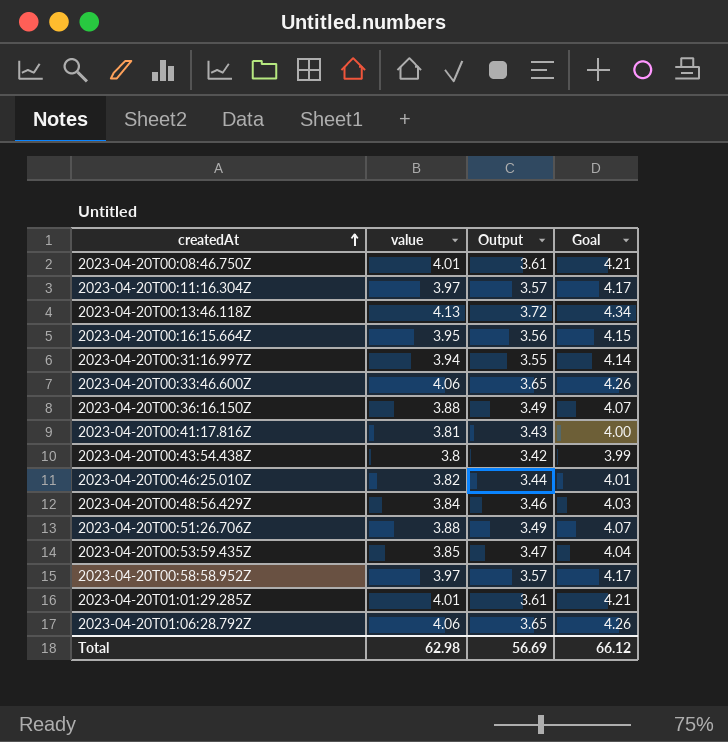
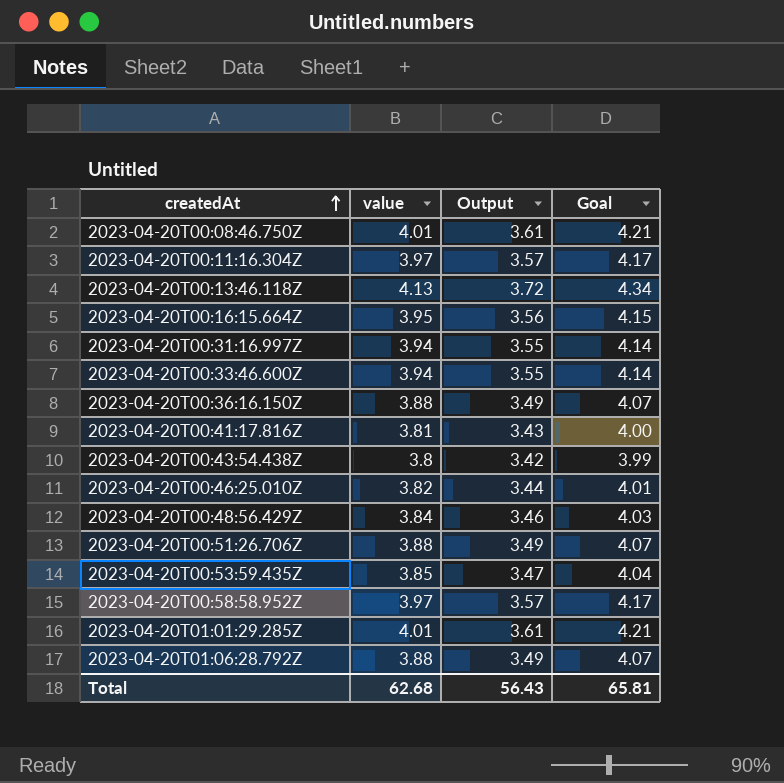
2023-04-20T00:33:46.600Z | value: 4.06 -> 3.94
2023-04-20T00:33:46.600Z | Output: 3.65 -> 3.55
2023-04-20T00:33:46.600Z | Goal: 4.26 -> 4.14
2023-04-20T01:06:28.792Z | value: 4.06 -> 3.88
2023-04-20T01:06:28.792Z | Output: 3.65 -> 3.49
2023-04-20T01:06:28.792Z | Goal: 4.26 -> 4.07
Total | value: 62.98 -> 62.68
Total | Output: 56.69 -> 56.43
Total | Goal: 66.12 -> 65.81

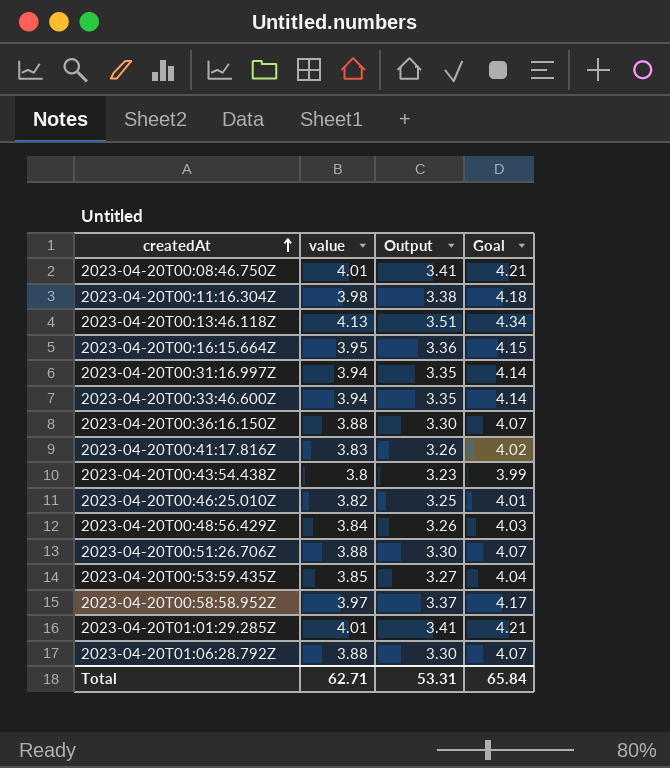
column Output | formula: [value] * 0.9 -> [value] * 0.85
2023-04-20T00:11:16.304Z | value: 3.97 -> 3.98
2023-04-20T00:11:16.304Z | Goal: 4.17 -> 4.18
2023-04-20T00:41:17.816Z | value: 3.81 -> 3.83
2023-04-20T00:41:17.816Z | Goal: 4.00 -> 4.02
Total | value: 62.68 -> 62.71
Total | Output: 56.43 -> 53.31
Total | Goal: 65.81 -> 65.84

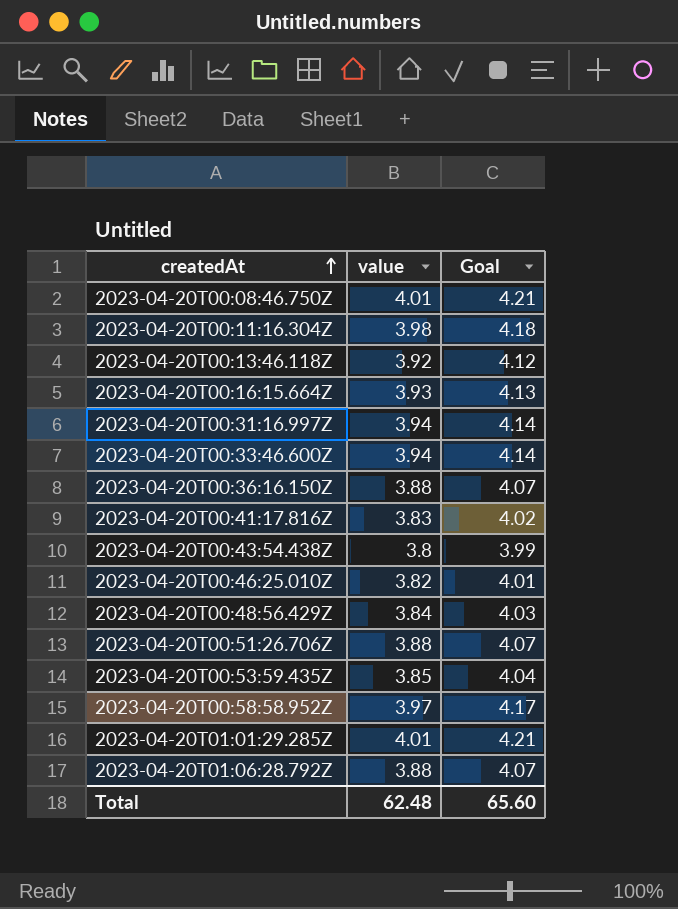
column Output | formula: [value] * 0.85 -> none
2023-04-20T00:13:46.118Z | value: 4.13 -> 3.92
2023-04-20T00:13:46.118Z | Goal: 4.34 -> 4.12
2023-04-20T00:16:15.664Z | value: 3.95 -> 3.93
2023-04-20T00:16:15.664Z | Goal: 4.15 -> 4.13
Total | value: 62.71 -> 62.48
Total | Goal: 65.84 -> 65.60

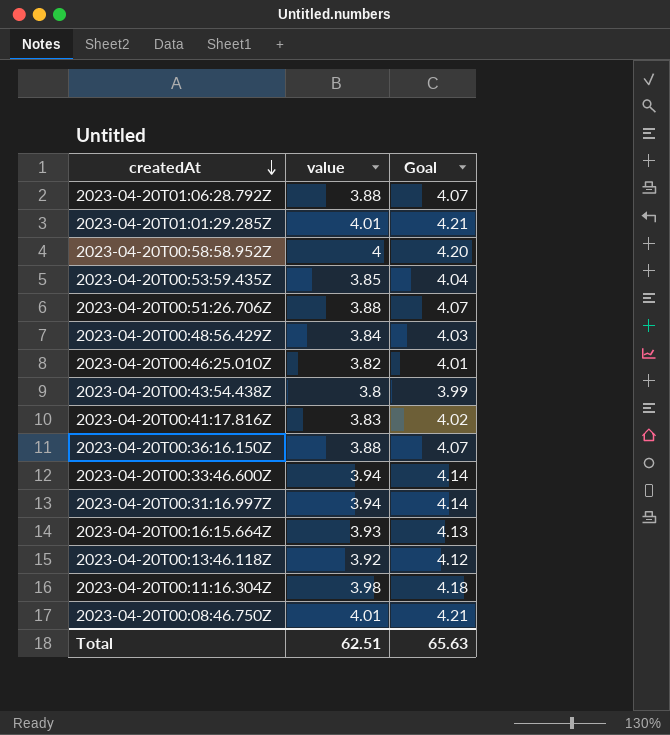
row order: createdAt ascending -> createdAt descending
2023-04-20T00:58:58.952Z | value: 3.97 -> 4
2023-04-20T00:58:58.952Z | Goal: 4.17 -> 4.20
Total | value: 62.48 -> 62.51
Total | Goal: 65.60 -> 65.63

